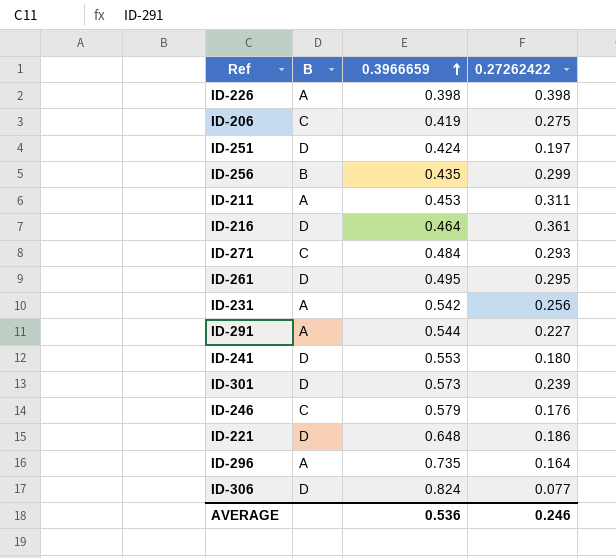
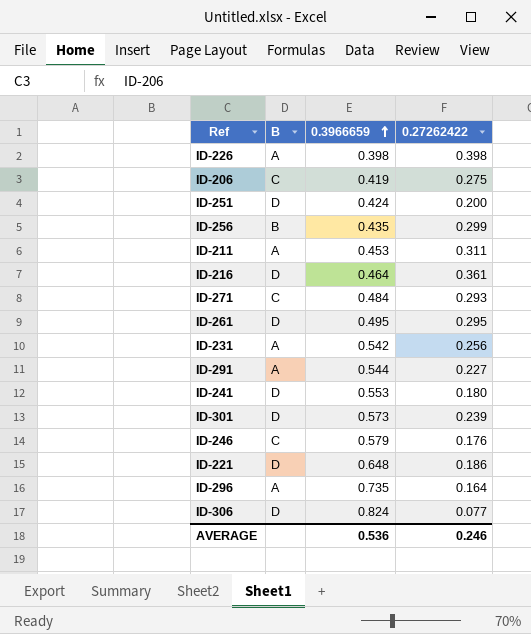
ID-251 | 0.27262422: 0.197 -> 0.200

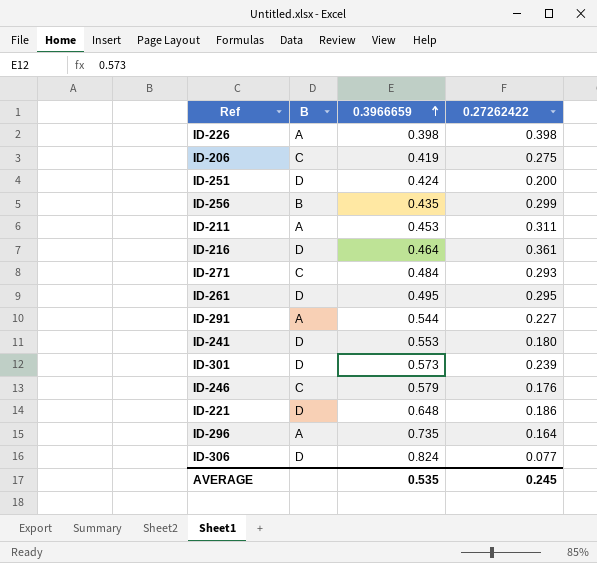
row ID-231: A | 0.542 | 0.256 -> none
AVERAGE | 0.3966659: 0.536 -> 0.535
AVERAGE | 0.27262422: 0.246 -> 0.245

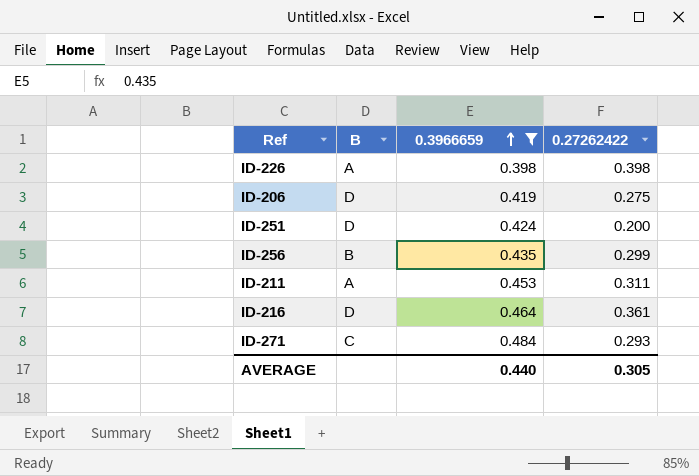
filter: none -> 0.3966659 <= 0.484
ID-206 | B: C -> D
AVERAGE | 0.3966659: 0.535 -> 0.440
AVERAGE | 0.27262422: 0.245 -> 0.305

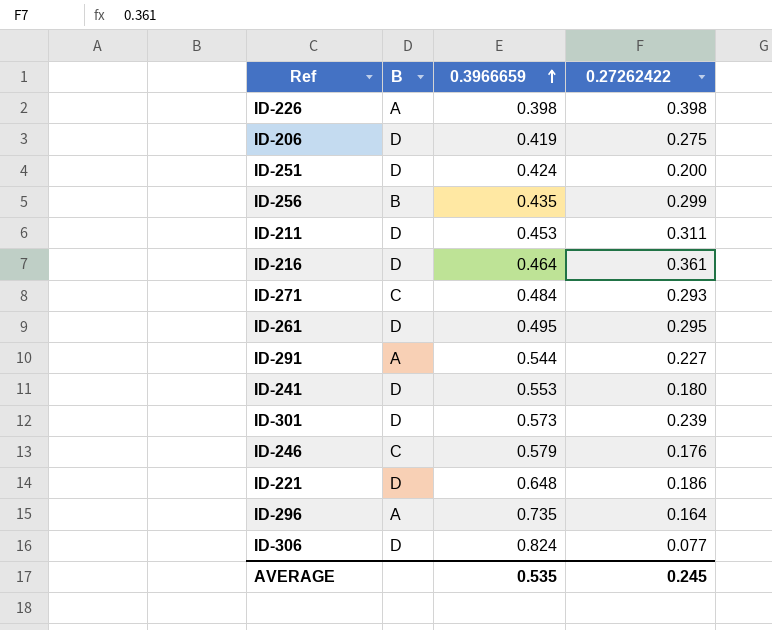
filter: 0.3966659 <= 0.484 -> none
ID-211 | B: A -> D
AVERAGE | 0.3966659: 0.440 -> 0.535
AVERAGE | 0.27262422: 0.305 -> 0.245

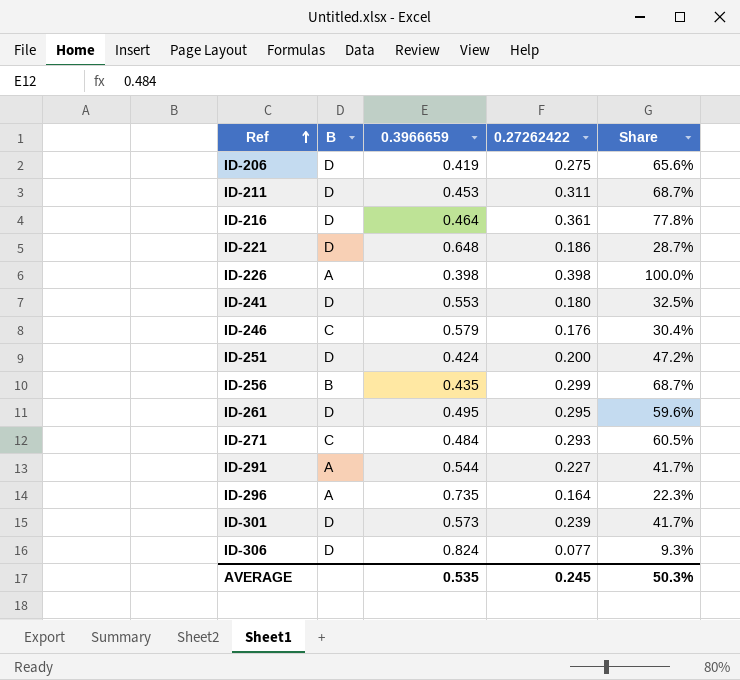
row order: 0.3966659 ascending -> Ref ascending
column Share | formula: none -> [0.27262422] / [0.3966659]

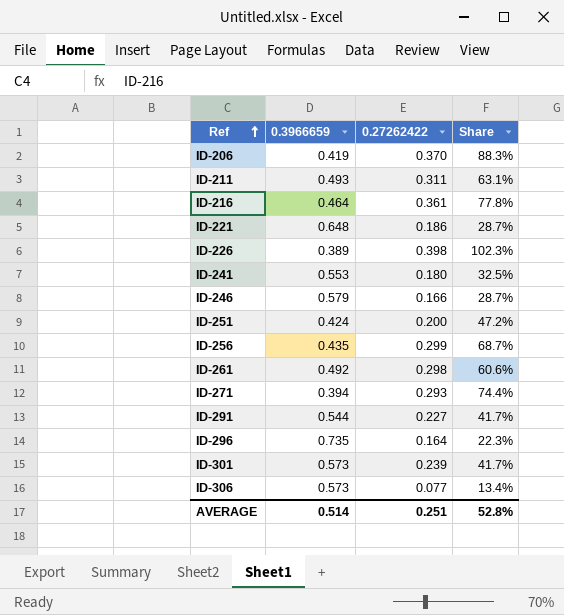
column B | position: 2 -> none
ID-206 | 0.27262422: 0.275 -> 0.370
ID-206 | Share: 65.6% -> 88.3%
ID-211 | 0.3966659: 0.453 -> 0.493
ID-211 | Share: 68.7% -> 63.1%
ID-226 | 0.3966659: 0.398 -> 0.389
ID-226 | Share: 100.0% -> 102.3%
ID-246 | 0.27262422: 0.176 -> 0.166
ID-246 | Share: 30.4% -> 28.7%
ID-261 | 0.3966659: 0.495 -> 0.492
ID-261 | 0.27262422: 0.295 -> 0.298
ID-261 | Share: 59.6% -> 60.6%
ID-271 | 0.3966659: 0.484 -> 0.394
ID-271 | Share: 60.5% -> 74.4%
ID-306 | 0.3966659: 0.824 -> 0.573
ID-306 | Share: 9.3% -> 13.4%
AVERAGE | 0.3966659: 0.535 -> 0.514
AVERAGE | 0.27262422: 0.245 -> 0.251
AVERAGE | Share: 50.3% -> 52.8%

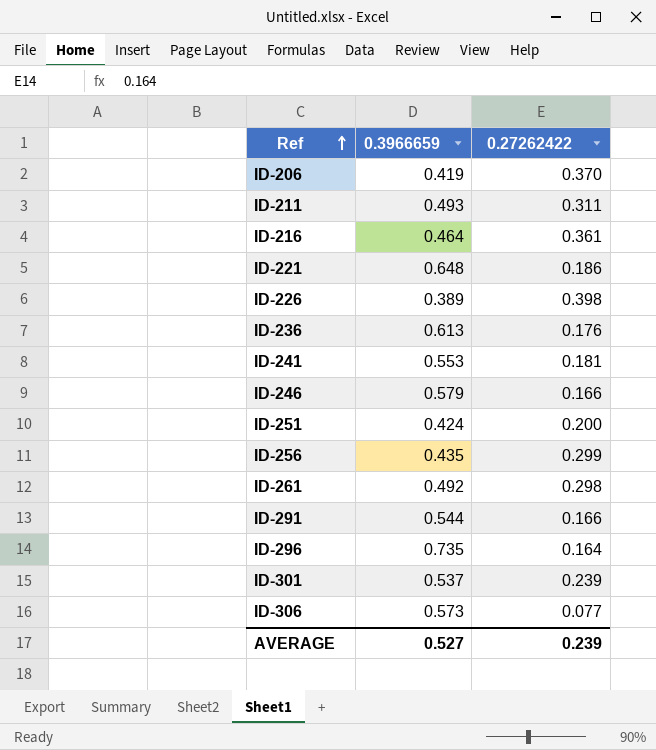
column Share | formula: [0.27262422] / [0.3966659] -> none
row ID-271: 0.394 | 0.293 | 74.4% -> none
row ID-236: none -> 0.613 | 0.176
ID-241 | 0.27262422: 0.180 -> 0.181
ID-291 | 0.27262422: 0.227 -> 0.166
ID-301 | 0.3966659: 0.573 -> 0.537
AVERAGE | 0.3966659: 0.514 -> 0.527
AVERAGE | 0.27262422: 0.251 -> 0.239

